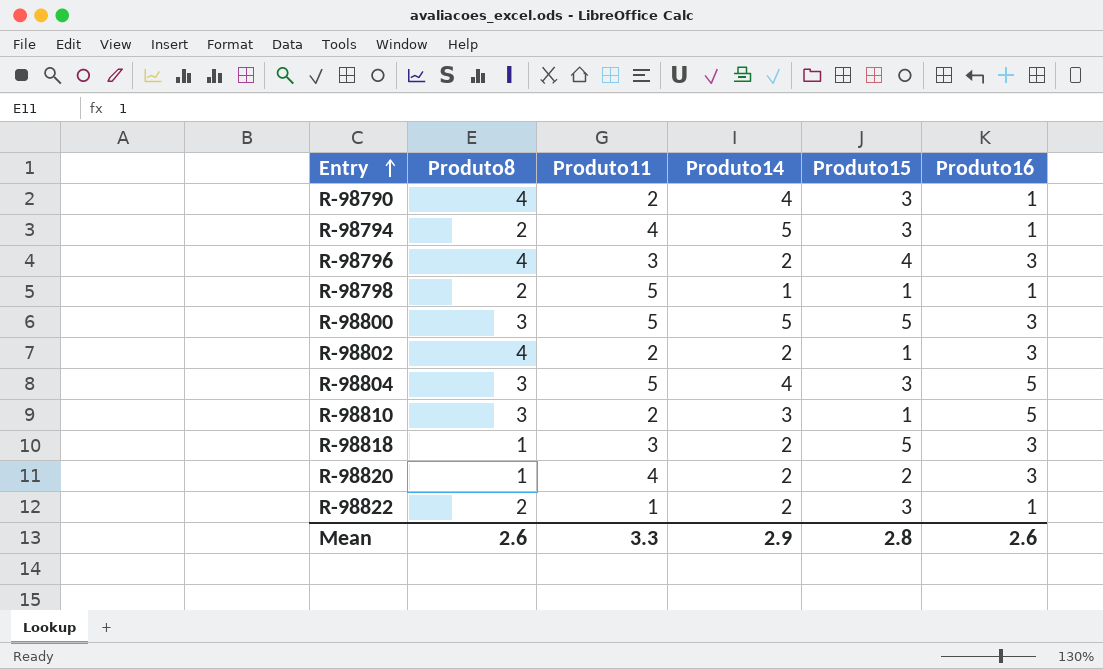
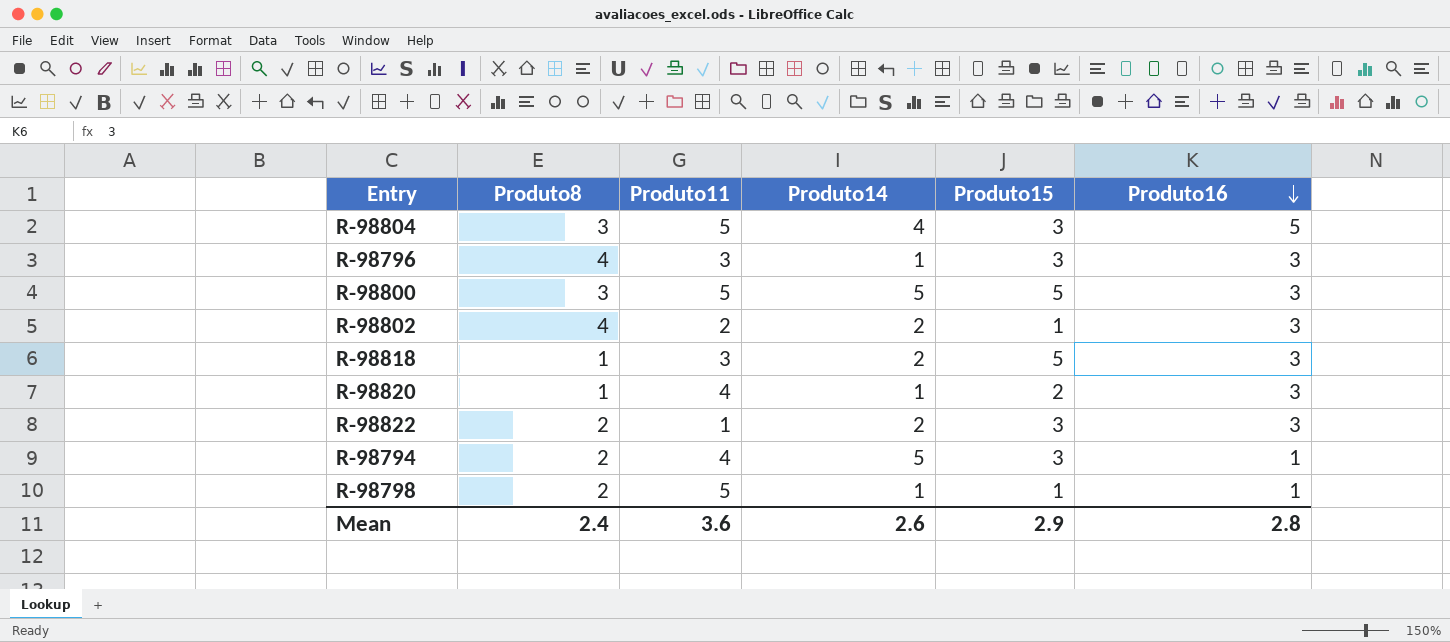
row order: Entry ascending -> Produto16 descending
row R-98790: 4 | 2 | 4 | 3 | 1 -> none
row R-98810: 3 | 2 | 3 | 1 | 5 -> none
R-98796 | Produto14: 2 -> 1
R-98796 | Produto15: 4 -> 3
R-98820 | Produto14: 2 -> 1
R-98822 | Produto16: 1 -> 3
Mean | Produto8: 2.6 -> 2.4
Mean | Produto11: 3.3 -> 3.6
Mean | Produto14: 2.9 -> 2.6
Mean | Produto15: 2.8 -> 2.9
Mean | Produto16: 2.6 -> 2.8

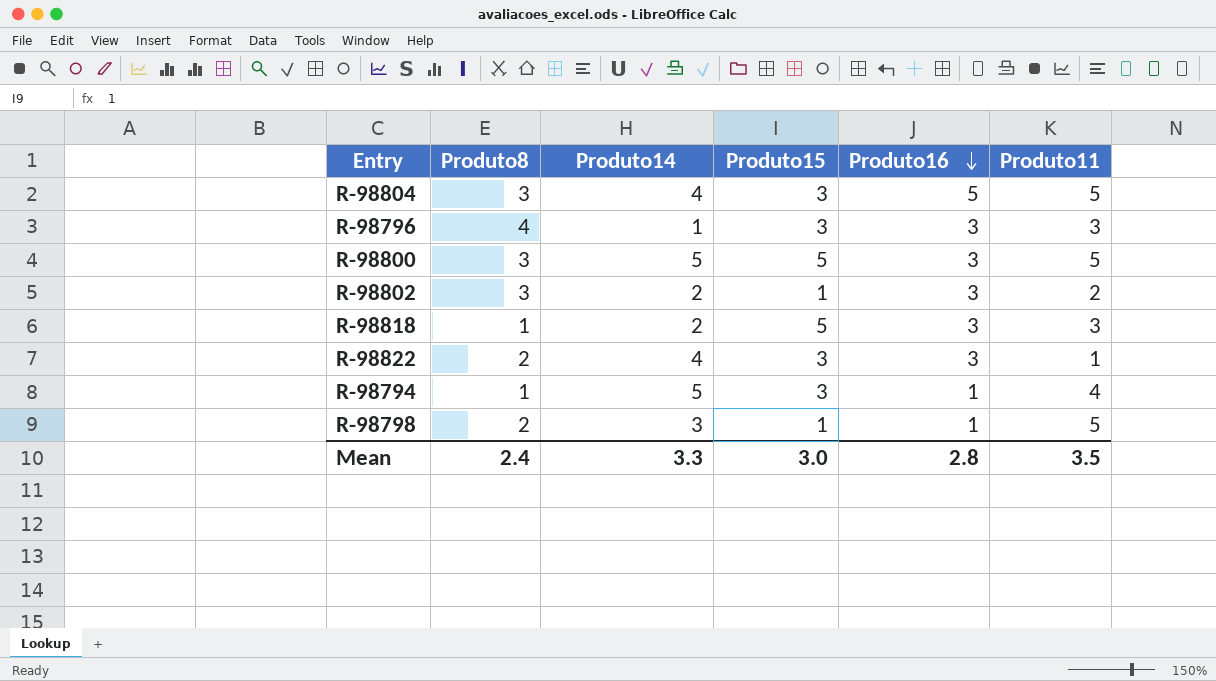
column Produto11 | position: 3 -> 6
row R-98820: 1 | 4 | 1 | 2 | 3 -> none
R-98802 | Produto8: 4 -> 3
R-98822 | Produto14: 2 -> 4
R-98794 | Produto8: 2 -> 1
R-98798 | Produto14: 1 -> 3
Mean | Produto14: 2.6 -> 3.3
Mean | Produto15: 2.9 -> 3.0
Mean | Produto11: 3.6 -> 3.5

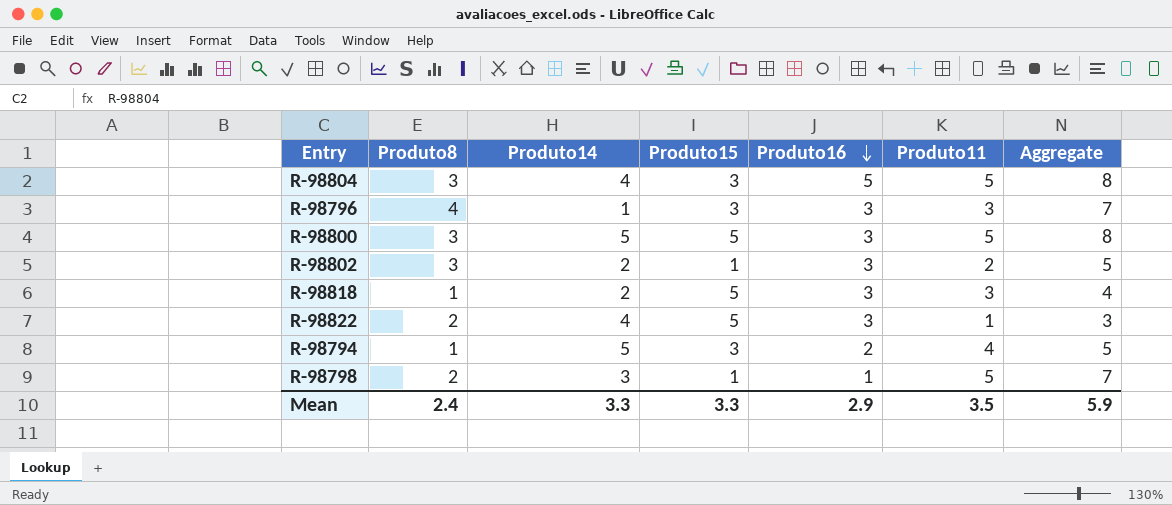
column Aggregate | formula: none -> [Produto8] + [Produto11]
R-98822 | Produto15: 3 -> 5
R-98794 | Produto16: 1 -> 2
Mean | Produto15: 3.0 -> 3.3
Mean | Produto16: 2.8 -> 2.9

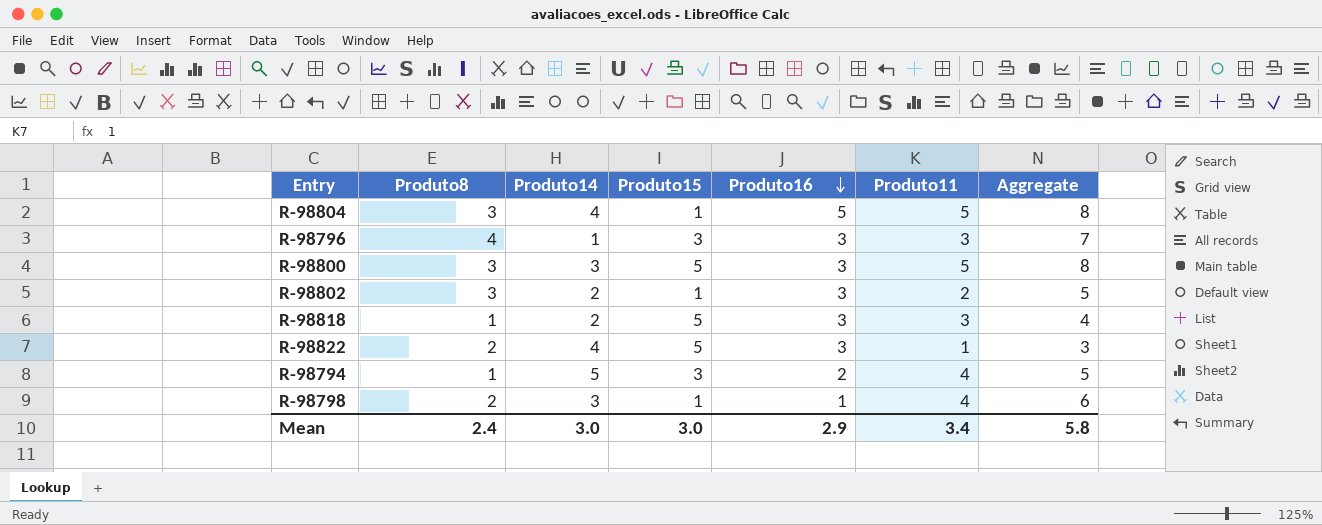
R-98804 | Produto15: 3 -> 1
R-98800 | Produto14: 5 -> 3
R-98798 | Produto11: 5 -> 4
R-98798 | Aggregate: 7 -> 6
Mean | Produto14: 3.3 -> 3.0
Mean | Produto15: 3.3 -> 3.0
Mean | Produto11: 3.5 -> 3.4
Mean | Aggregate: 5.9 -> 5.8

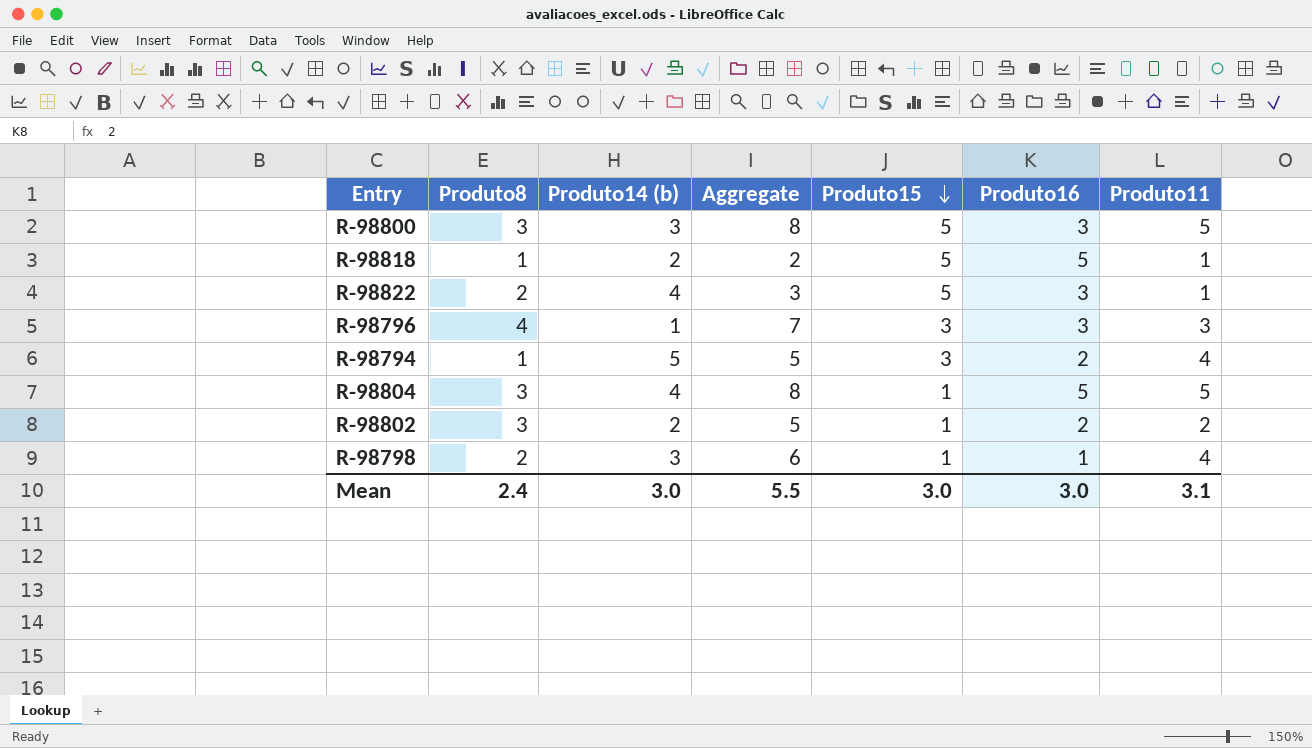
row order: Produto16 descending -> Produto15 descending
column name: Produto14 -> Produto14 (b)
column Aggregate | position: 7 -> 4
R-98818 | Aggregate: 4 -> 2
R-98818 | Produto16: 3 -> 5
R-98818 | Produto11: 3 -> 1
R-98802 | Produto16: 3 -> 2
Mean | Aggregate: 5.8 -> 5.5
Mean | Produto16: 2.9 -> 3.0
Mean | Produto11: 3.4 -> 3.1

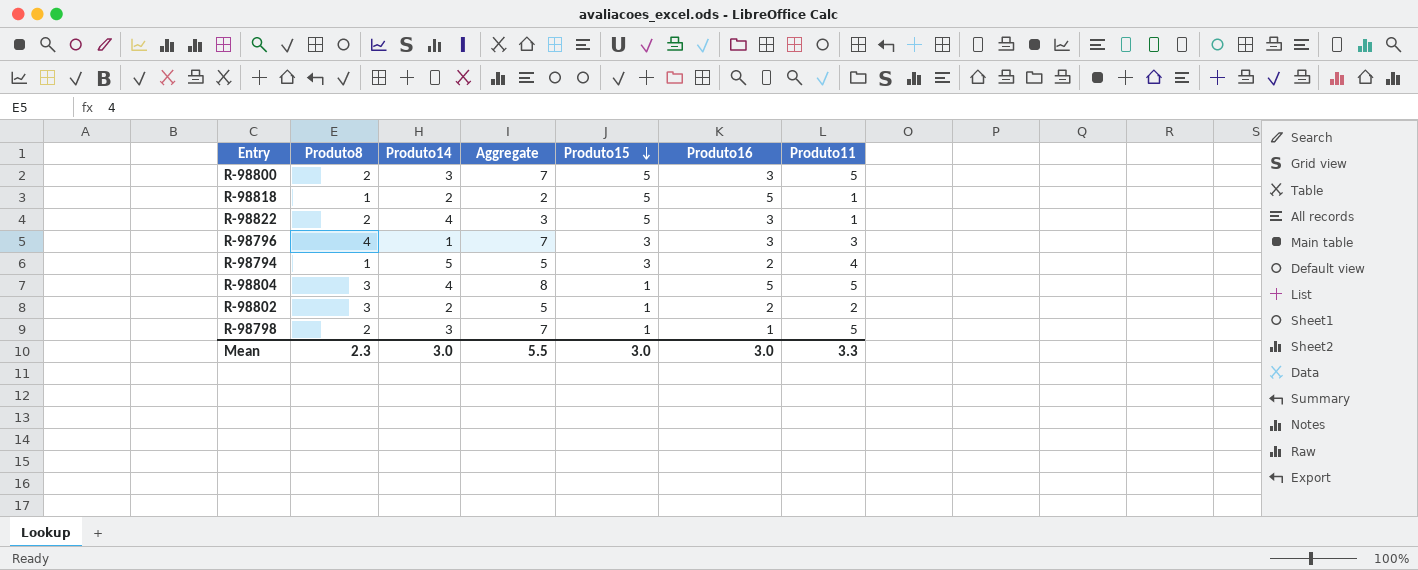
column name: Produto14 (b) -> Produto14
R-98800 | Produto8: 3 -> 2
R-98800 | Aggregate: 8 -> 7
R-98798 | Aggregate: 6 -> 7
R-98798 | Produto11: 4 -> 5
Mean | Produto8: 2.4 -> 2.3
Mean | Produto11: 3.1 -> 3.3

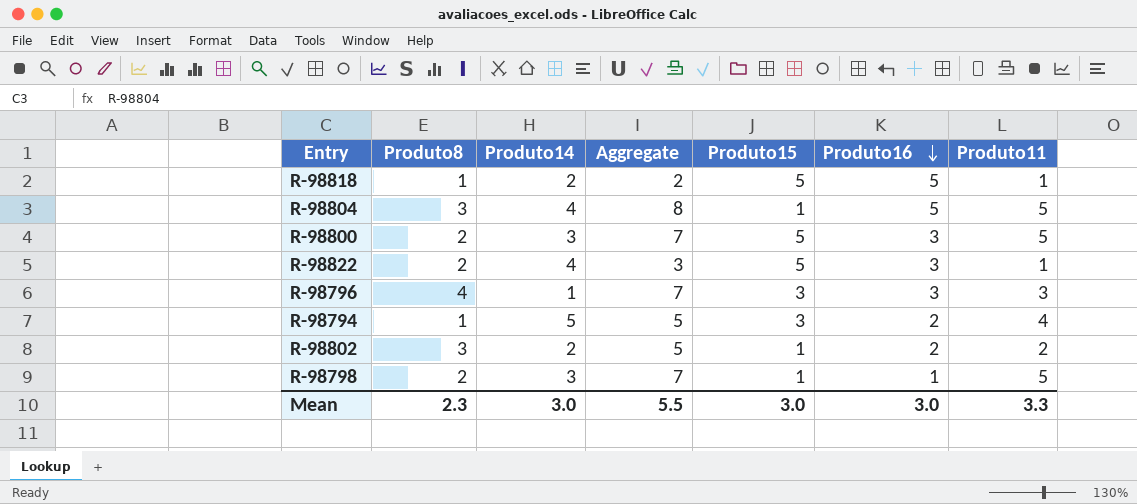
row order: Produto15 descending -> Produto16 descending

